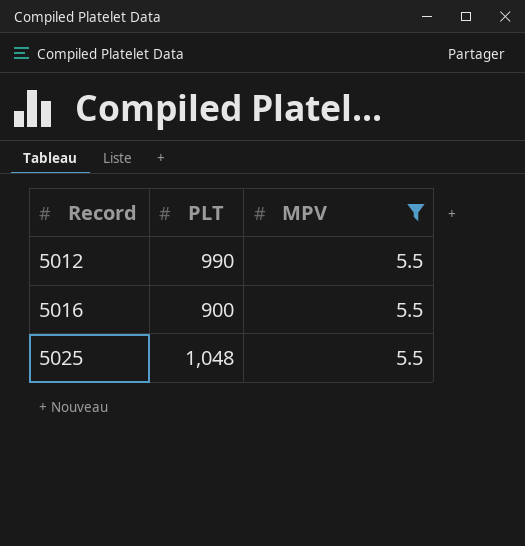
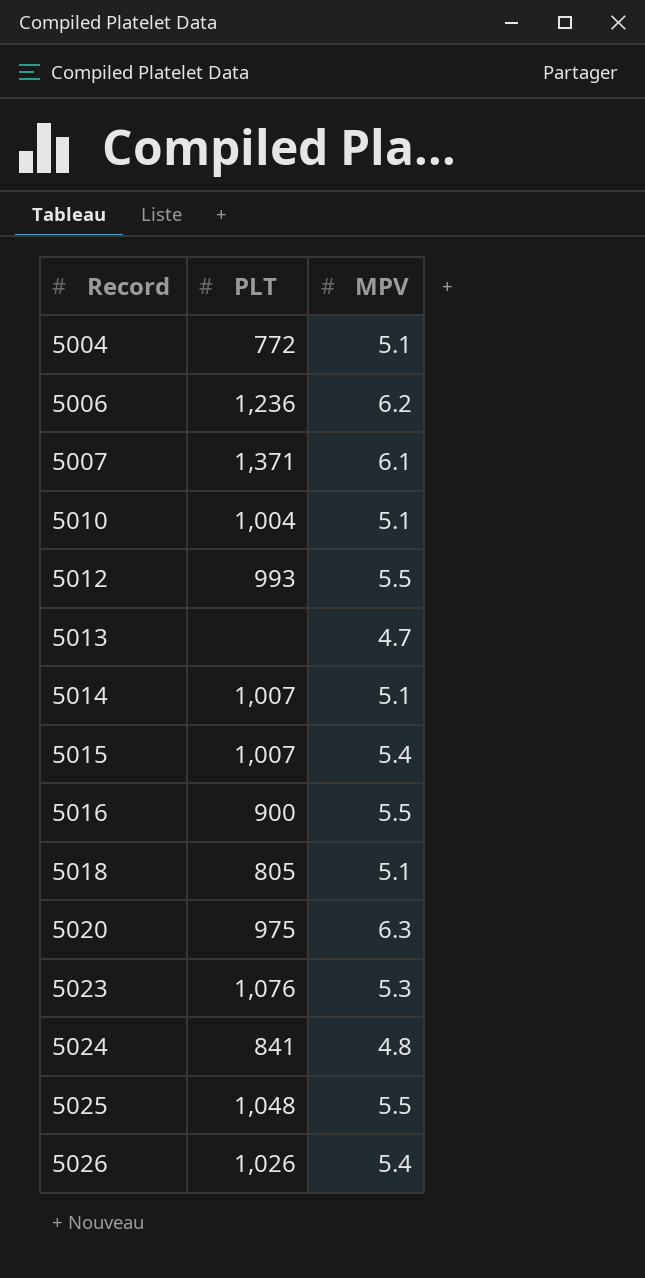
filter: MPV = 5.5 -> none
5012 | PLT: 990 -> 993

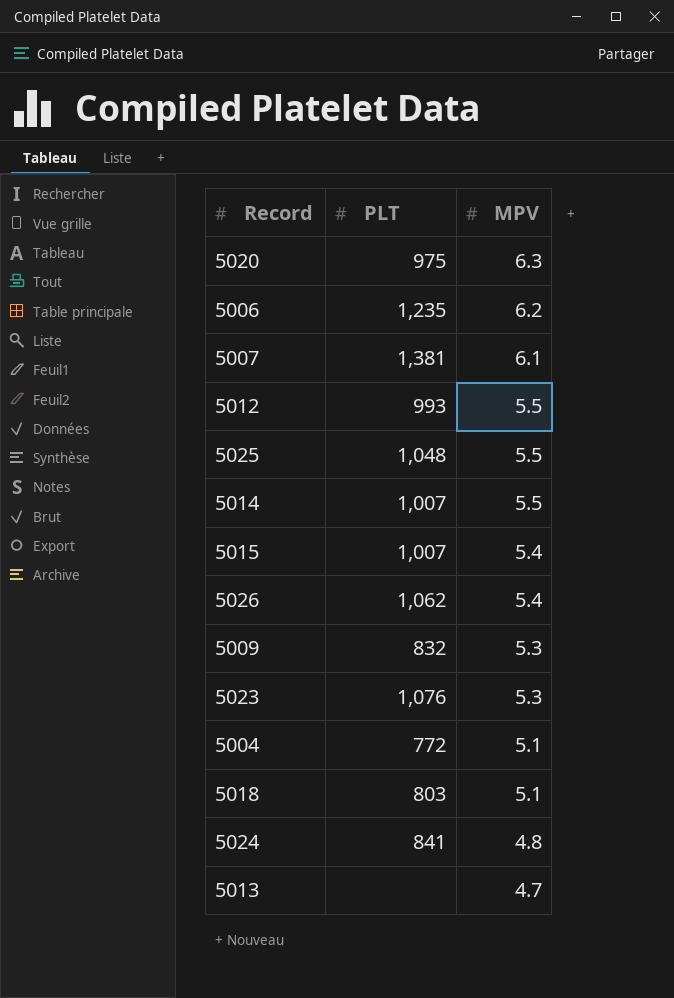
row order: Record ascending -> MPV descending
row 5010: 1,004 | 5.1 -> none
row 5016: 900 | 5.5 -> none
5006 | PLT: 1,236 -> 1,235
5007 | PLT: 1,371 -> 1,381
5014 | MPV: 5.1 -> 5.5
5026 | PLT: 1,026 -> 1,062
row 5009: none -> 832 | 5.3
5018 | PLT: 805 -> 803

